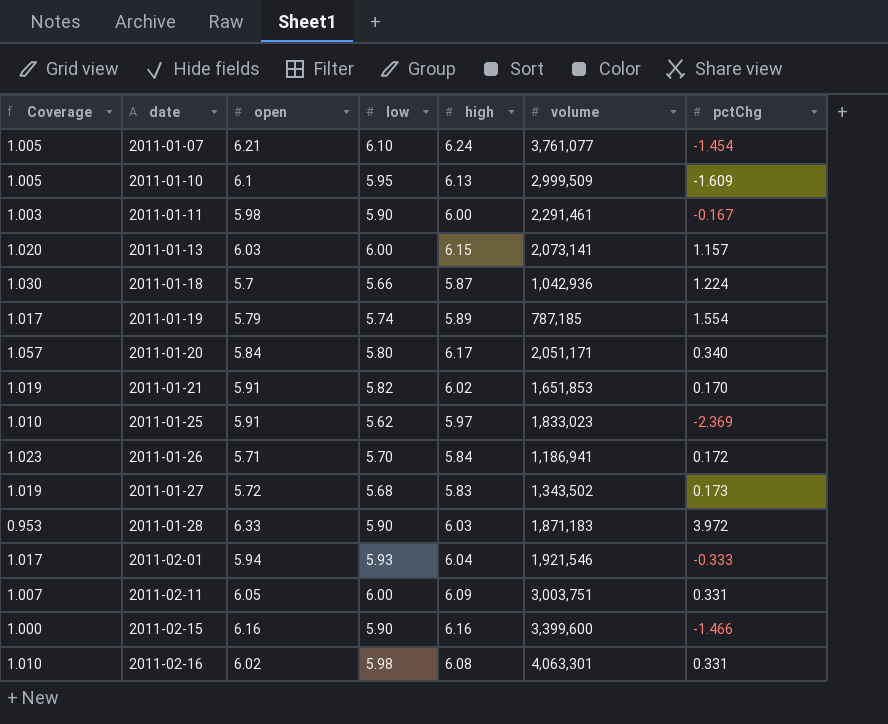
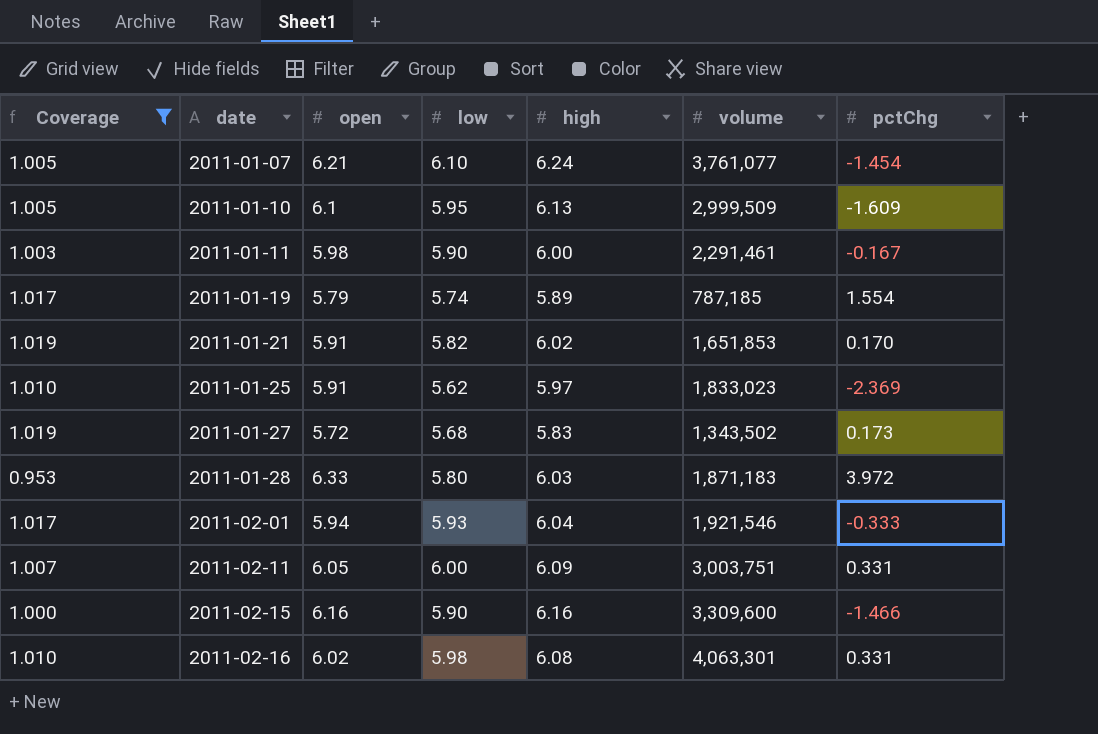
filter: none -> Coverage <= 1.019
2011-01-28 | low: 5.90 -> 5.80
2011-02-15 | volume: 3,399,600 -> 3,309,600

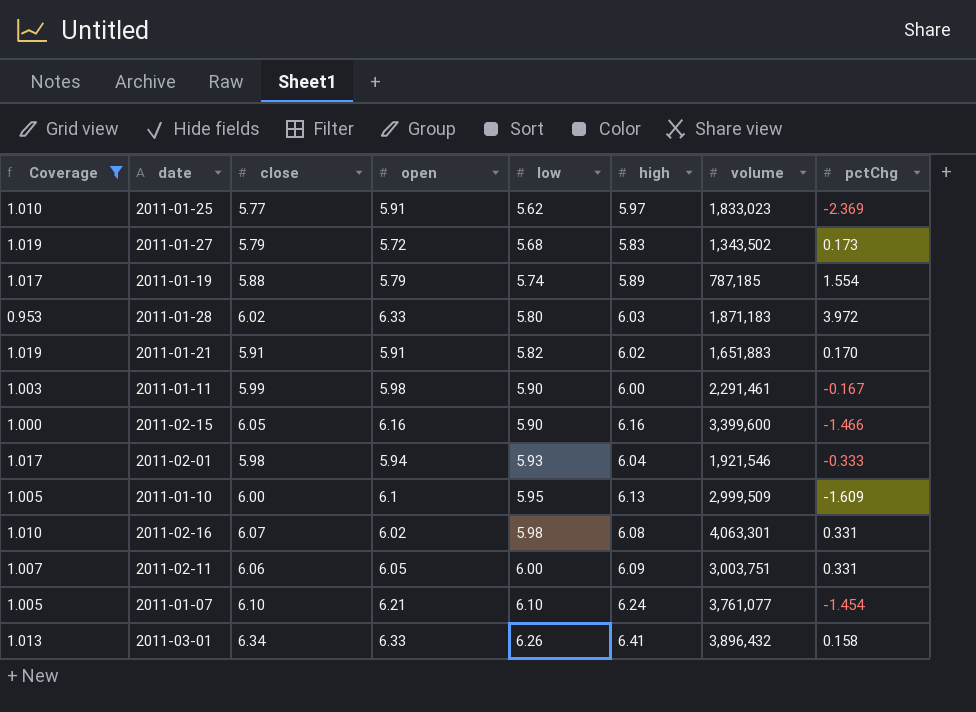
row order: date ascending -> low ascending
column close | position: none -> 3
2011-01-21 | volume: 1,651,853 -> 1,651,883
2011-02-15 | volume: 3,309,600 -> 3,399,600
row 2011-03-01: none -> 1.013 | 6.34 | 6.33 | 6.26 | 6.41 | 3,896,432 | 0.158

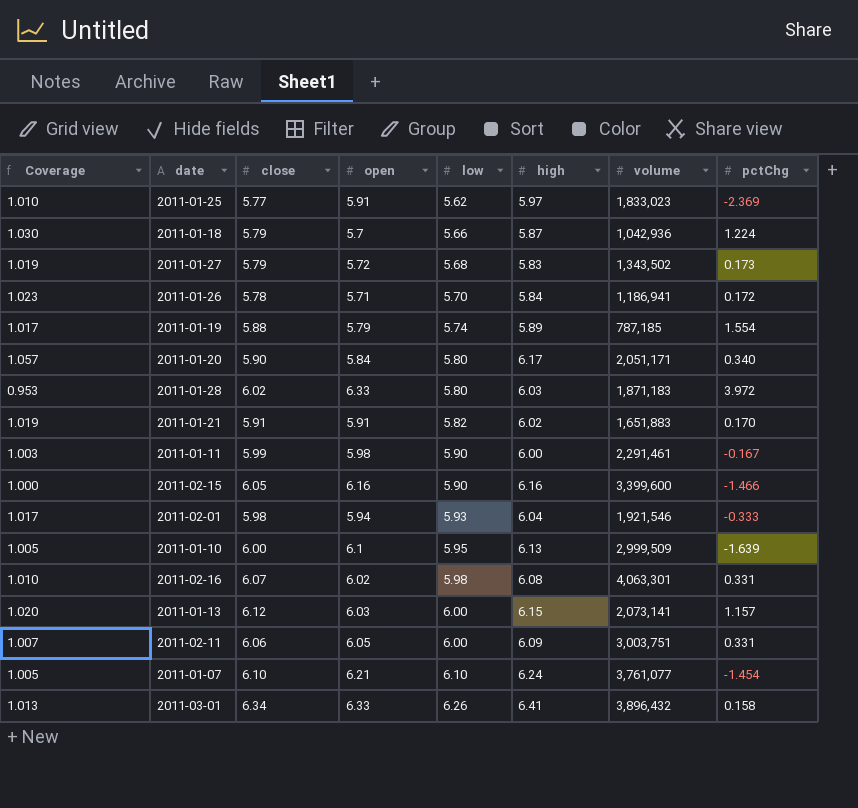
filter: Coverage <= 1.019 -> none
2011-01-10 | pctChg: -1.609 -> -1.639

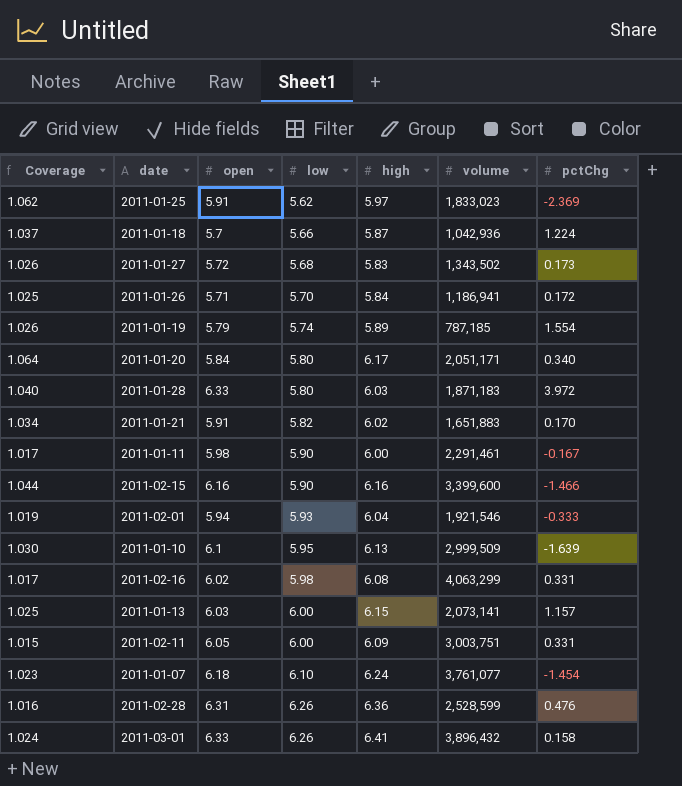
column close | position: 3 -> none
column Coverage | formula: [high] / [open] -> [high] / [low]
2011-02-16 | volume: 4,063,301 -> 4,063,299
2011-01-07 | open: 6.21 -> 6.18
row 2011-02-28: none -> 1.016 | 6.31 | 6.26 | 6.36 | 2,528,599 | 0.476

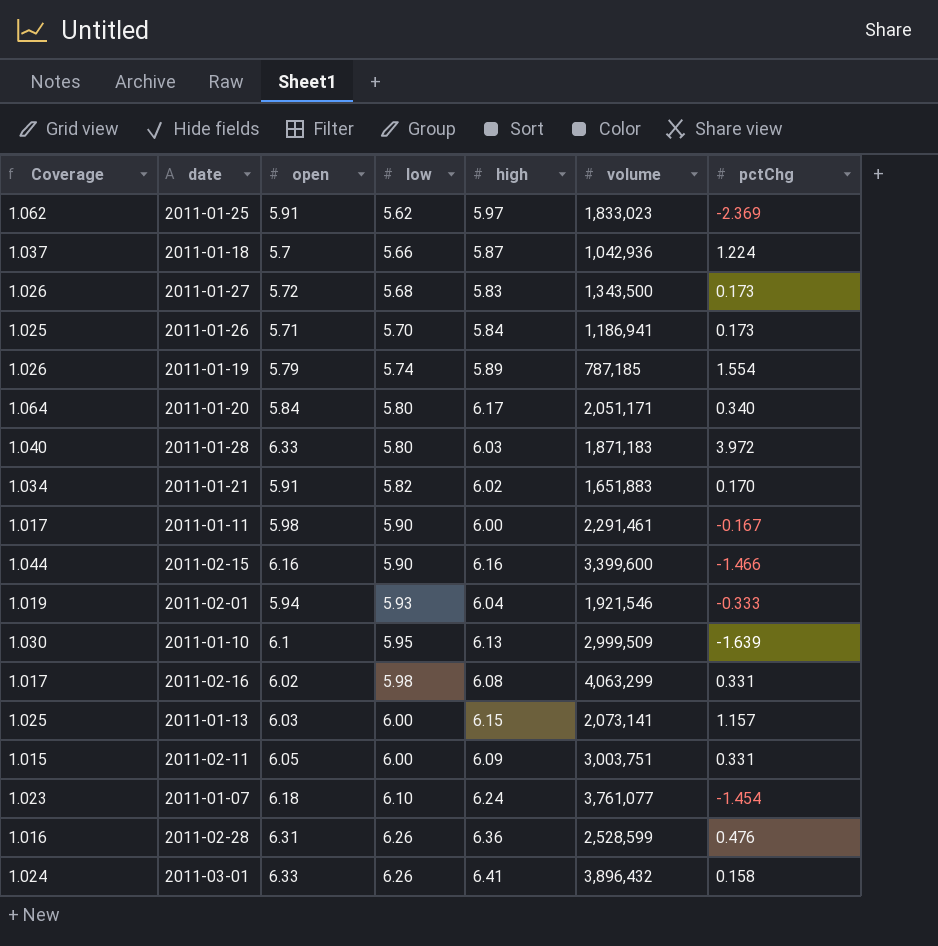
2011-01-27 | volume: 1,343,502 -> 1,343,500
2011-01-26 | pctChg: 0.172 -> 0.173

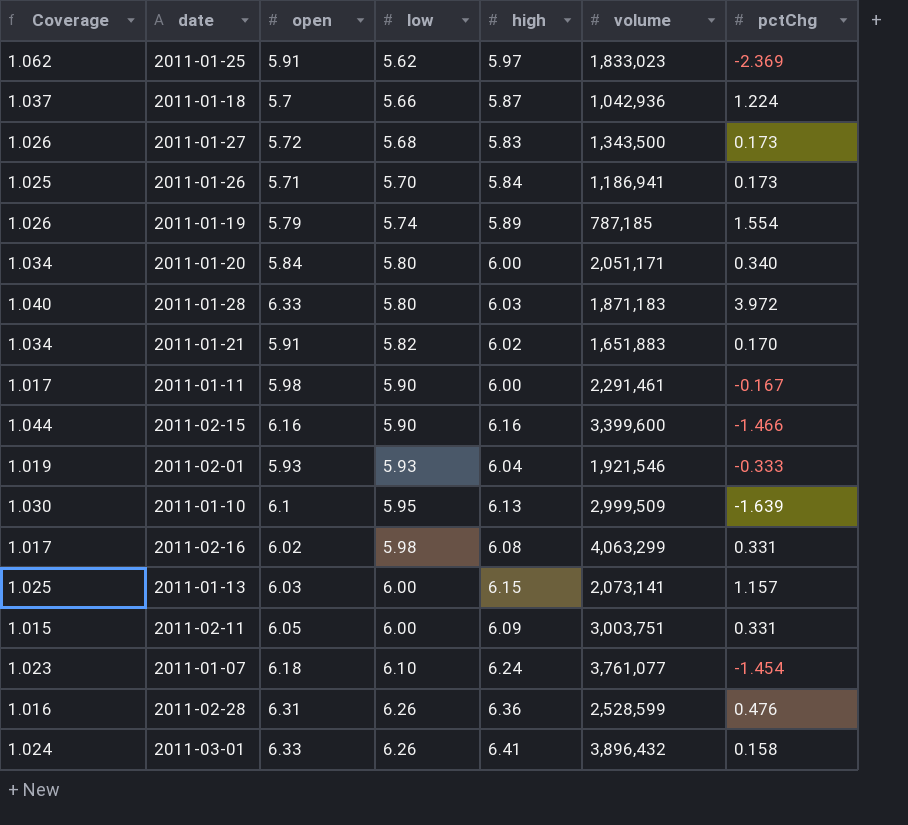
2011-01-20 | Coverage: 1.064 -> 1.034
2011-01-20 | high: 6.17 -> 6.00
2011-02-01 | open: 5.94 -> 5.93

